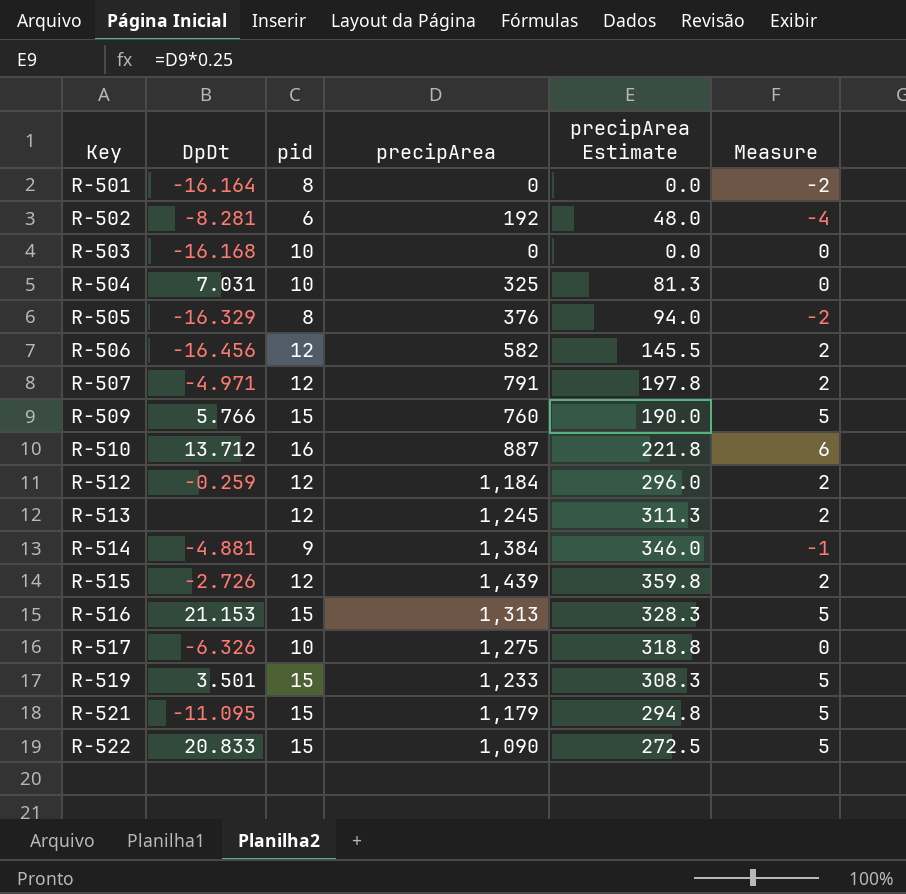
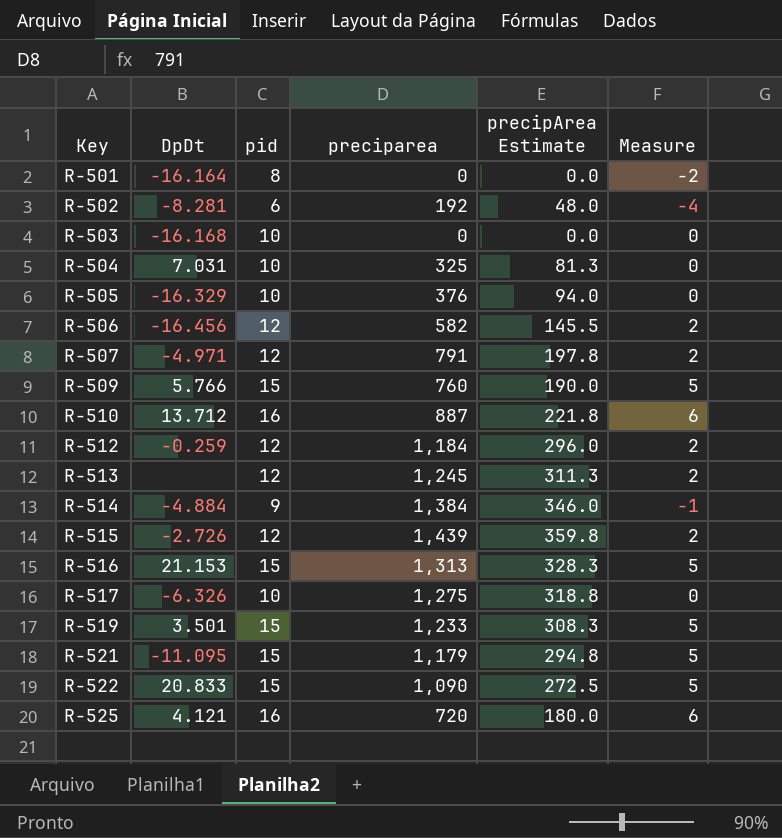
column name: precipArea -> preciparea
R-505 | pid: 8 -> 10
R-505 | Measure: -2 -> 0
R-514 | DpDt: -4.881 -> -4.884
row R-525: none -> 4.121 | 16 | 720 | 180.0 | 6

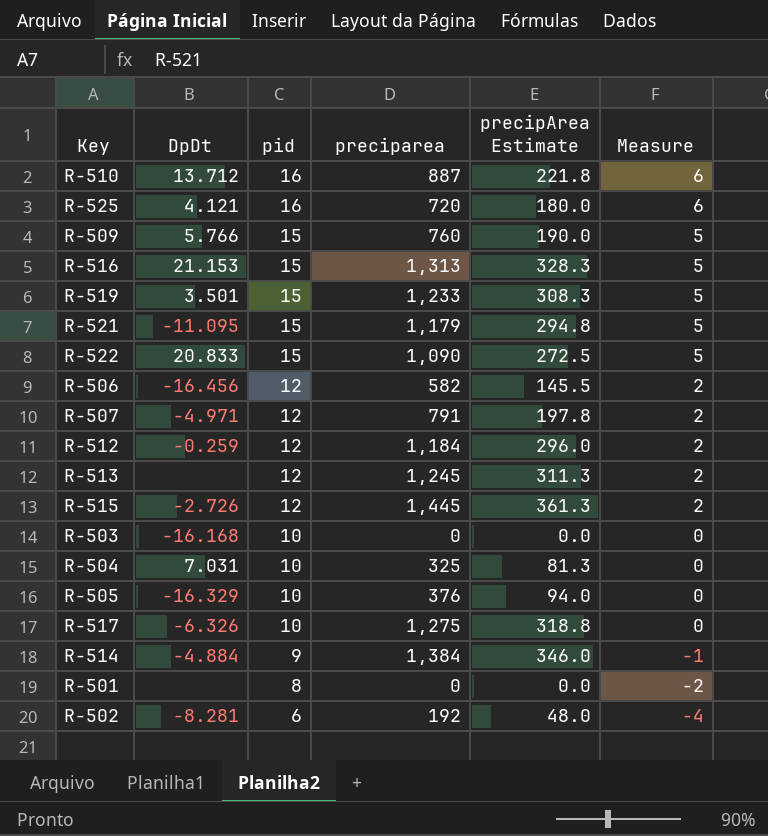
row order: Key ascending -> pid descending
R-515 | preciparea: 1,439 -> 1,445
R-515 | precipArea Estimate: 359.8 -> 361.3
R-501 | DpDt: -16.164 -> none

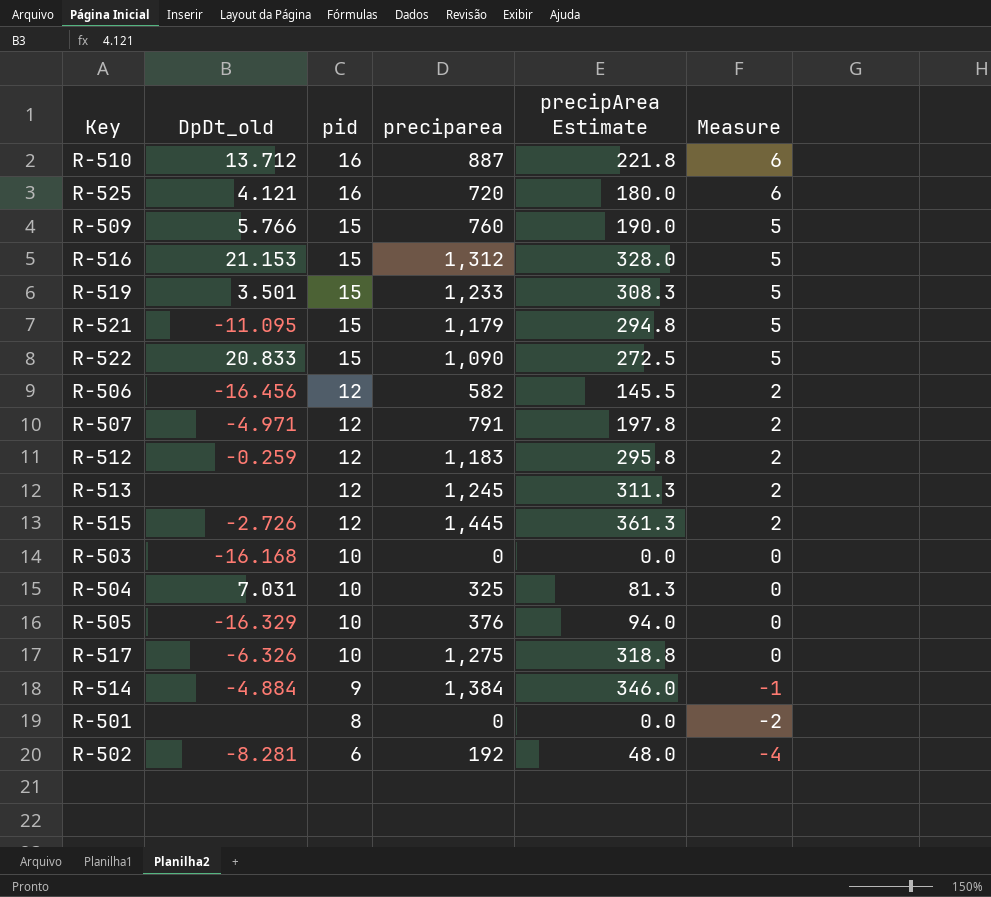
column name: DpDt -> DpDt_old
R-516 | preciparea: 1,313 -> 1,312
R-516 | precipArea Estimate: 328.3 -> 328.0
R-512 | preciparea: 1,184 -> 1,183
R-512 | precipArea Estimate: 296.0 -> 295.8

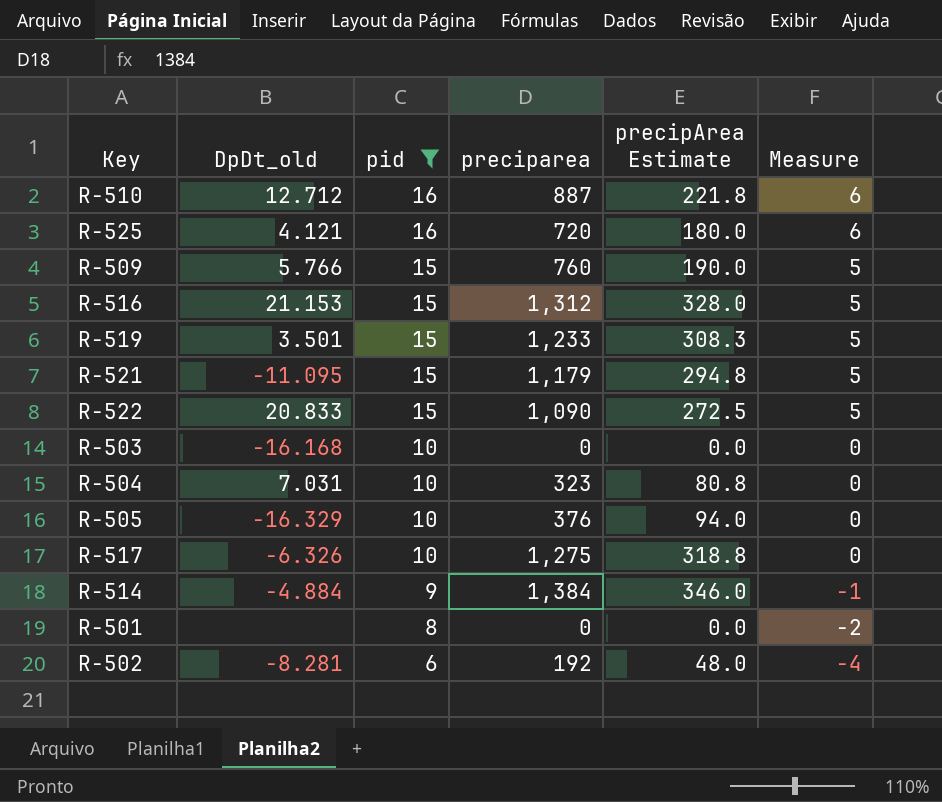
filter: none -> pid != 12
R-510 | DpDt_old: 13.712 -> 12.712
R-504 | preciparea: 325 -> 323
R-504 | precipArea Estimate: 81.3 -> 80.8

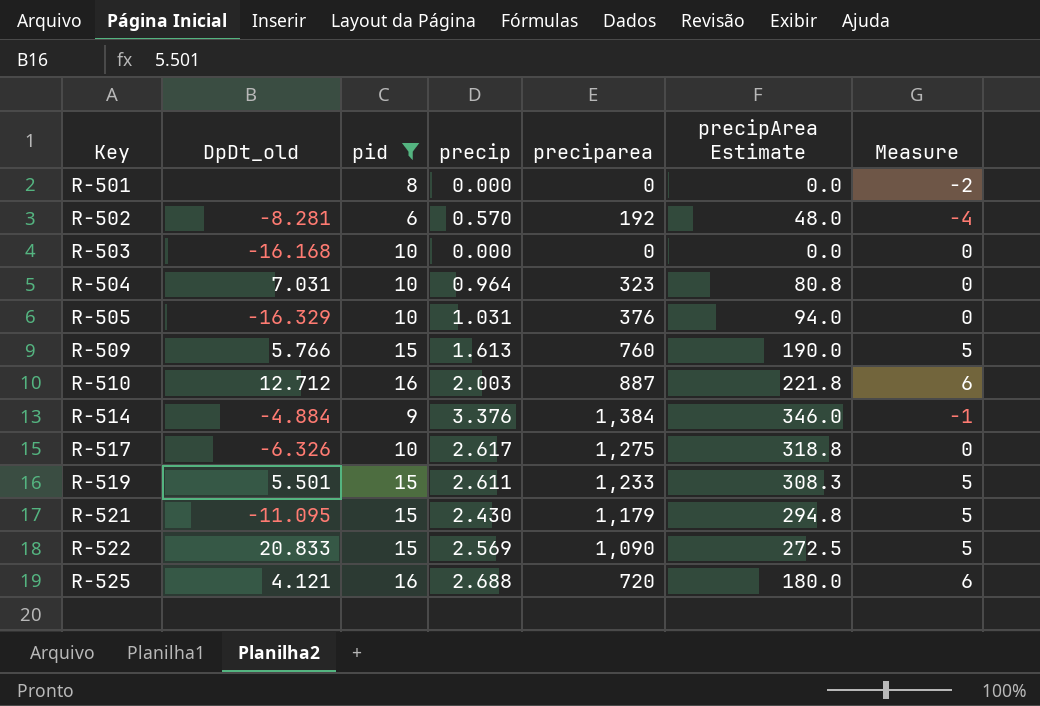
row order: pid descending -> Key ascending
column precip | position: none -> 4
row R-516: 21.153 | 15 | 1,312 | 328.0 | 5 -> none
R-519 | DpDt_old: 3.501 -> 5.501

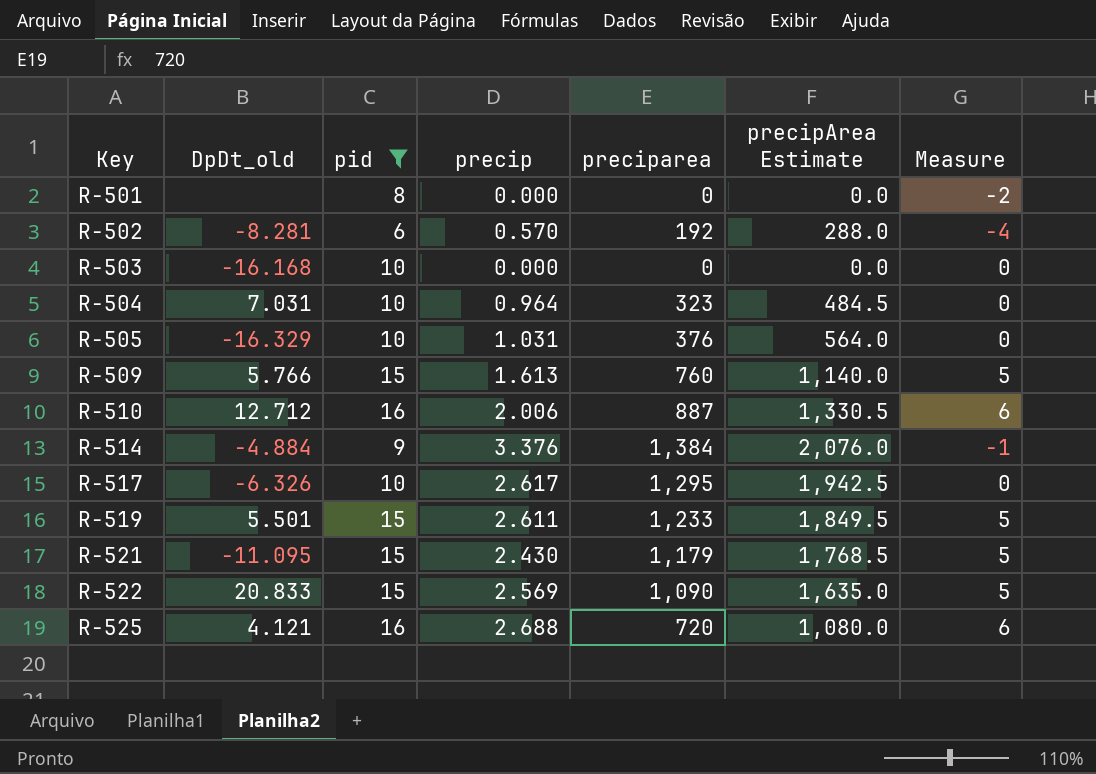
column precipArea Estimate | formula: [preciparea] * 0.25 -> [preciparea] * 1.5
R-510 | precip: 2.003 -> 2.006
R-517 | preciparea: 1,275 -> 1,295

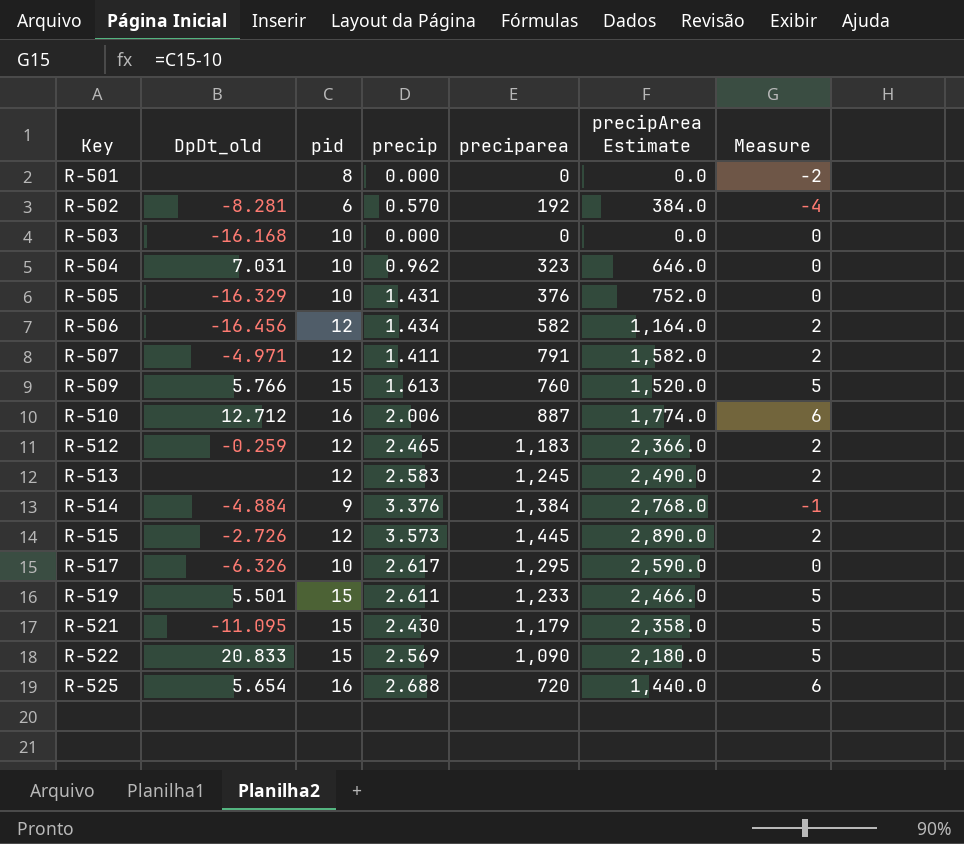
filter: pid != 12 -> none
column precipArea Estimate | formula: [preciparea] * 1.5 -> [preciparea] * 2
R-504 | precip: 0.964 -> 0.962
R-505 | precip: 1.031 -> 1.431
R-525 | DpDt_old: 4.121 -> 5.654

